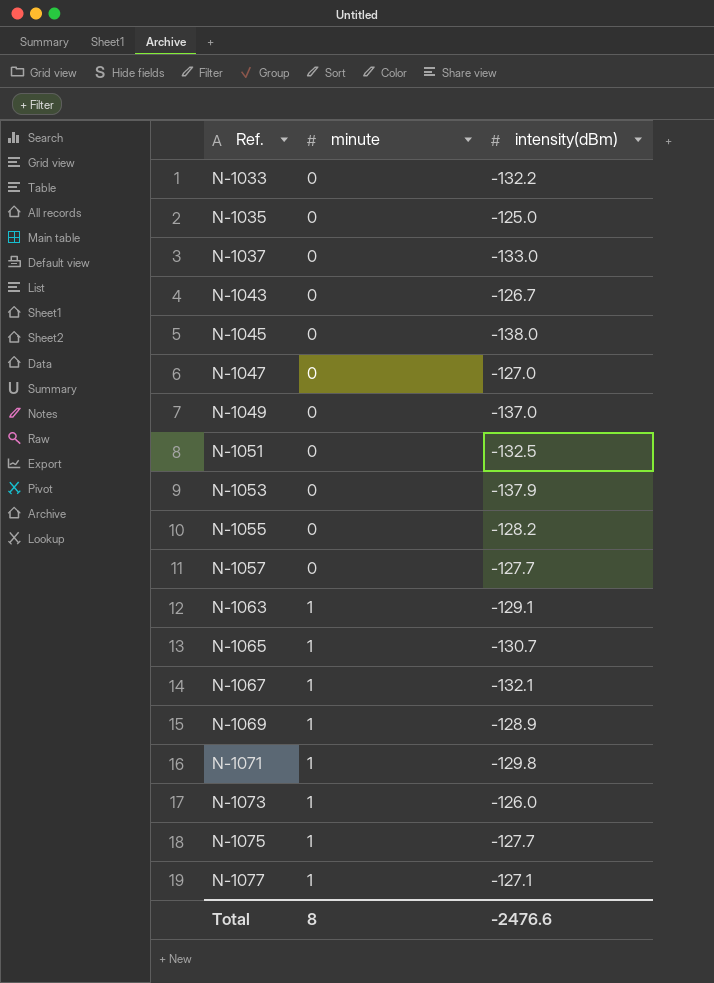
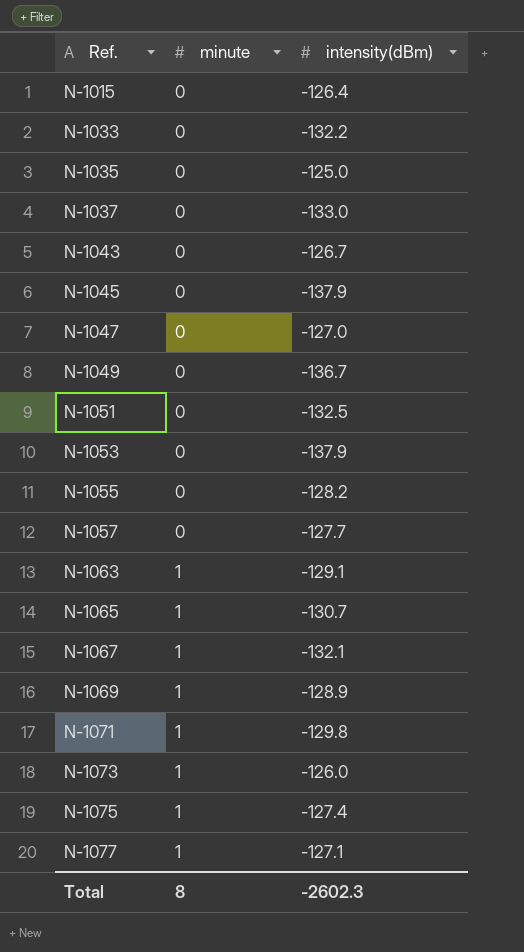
row N-1015: none -> 0 | -126.4
N-1045 | intensity(dBm): -138.0 -> -137.9
N-1049 | intensity(dBm): -137.0 -> -136.7
N-1075 | intensity(dBm): -127.7 -> -127.4
Total | intensity(dBm): -2476.6 -> -2602.3

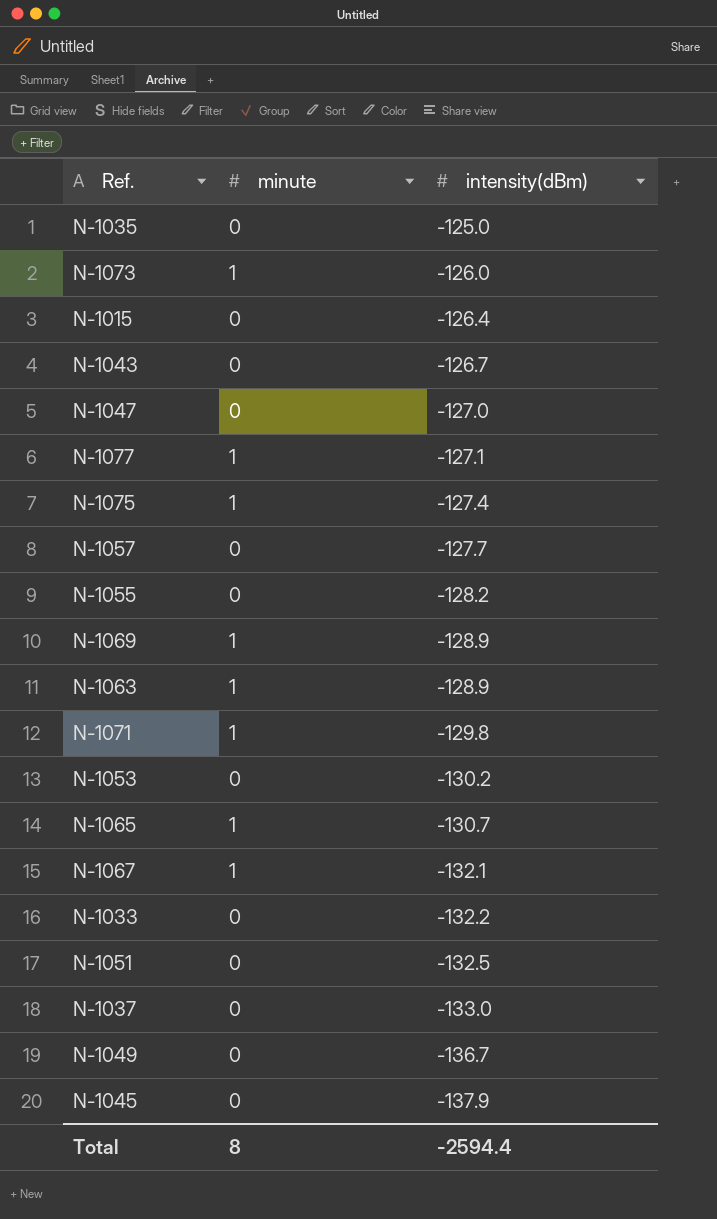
row order: Ref. ascending -> intensity(dBm) descending
N-1063 | intensity(dBm): -129.1 -> -128.9
N-1053 | intensity(dBm): -137.9 -> -130.2
Total | intensity(dBm): -2602.3 -> -2594.4

